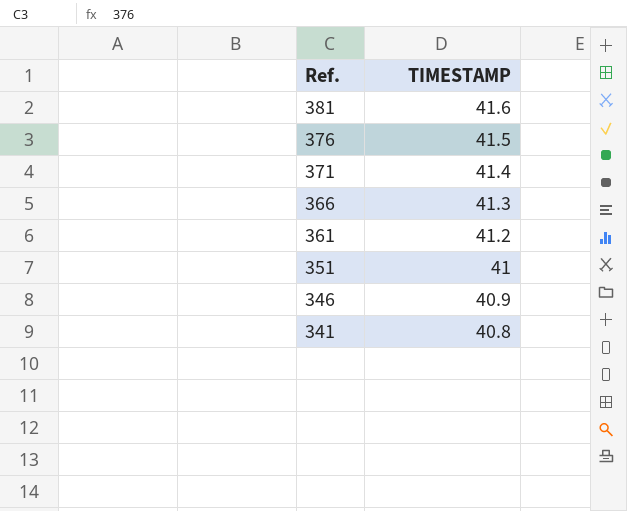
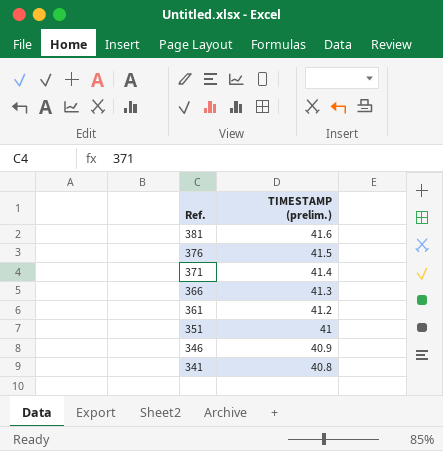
column name: TIMESTAMP -> TIMESTAMP (prelim.)

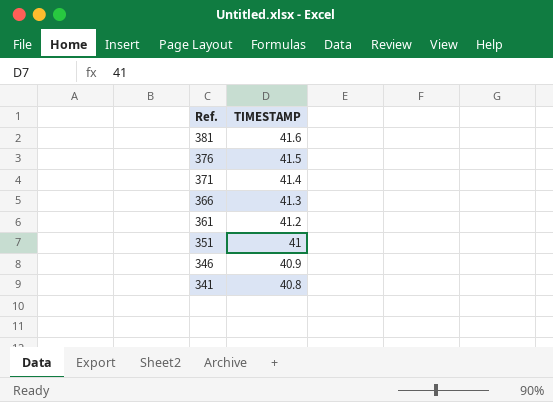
column name: TIMESTAMP (prelim.) -> TIMESTAMP

